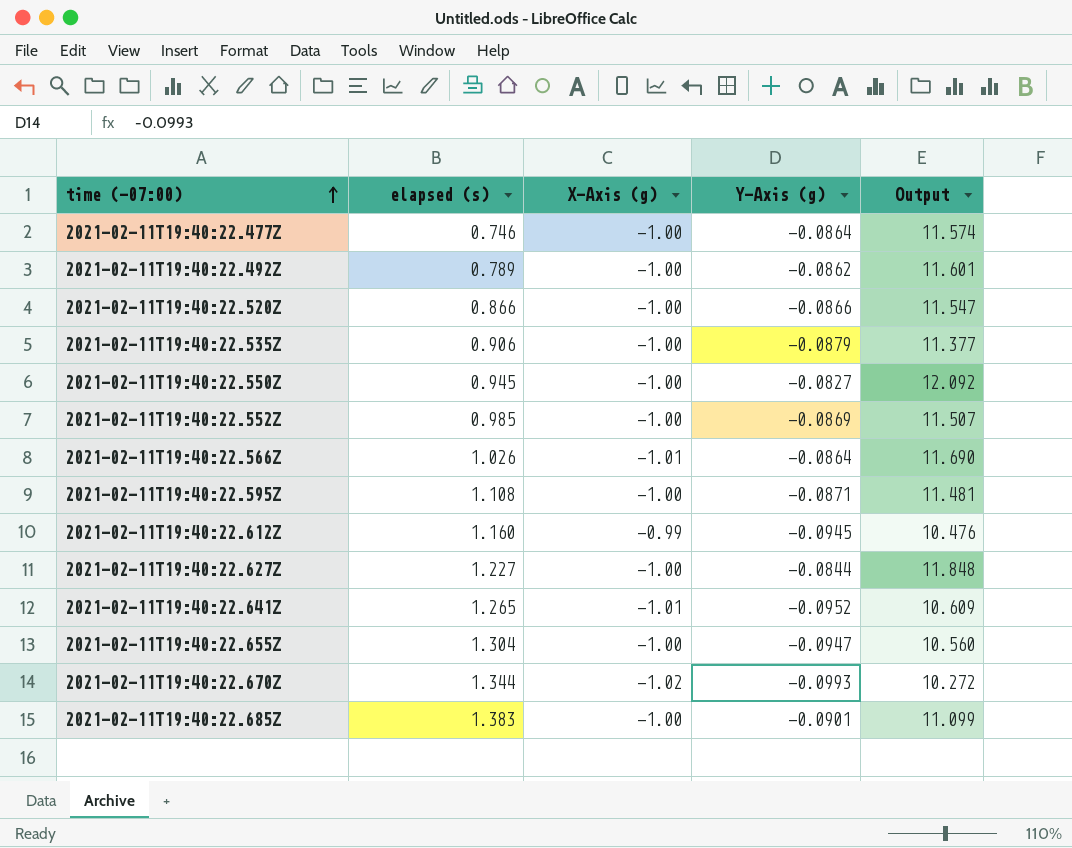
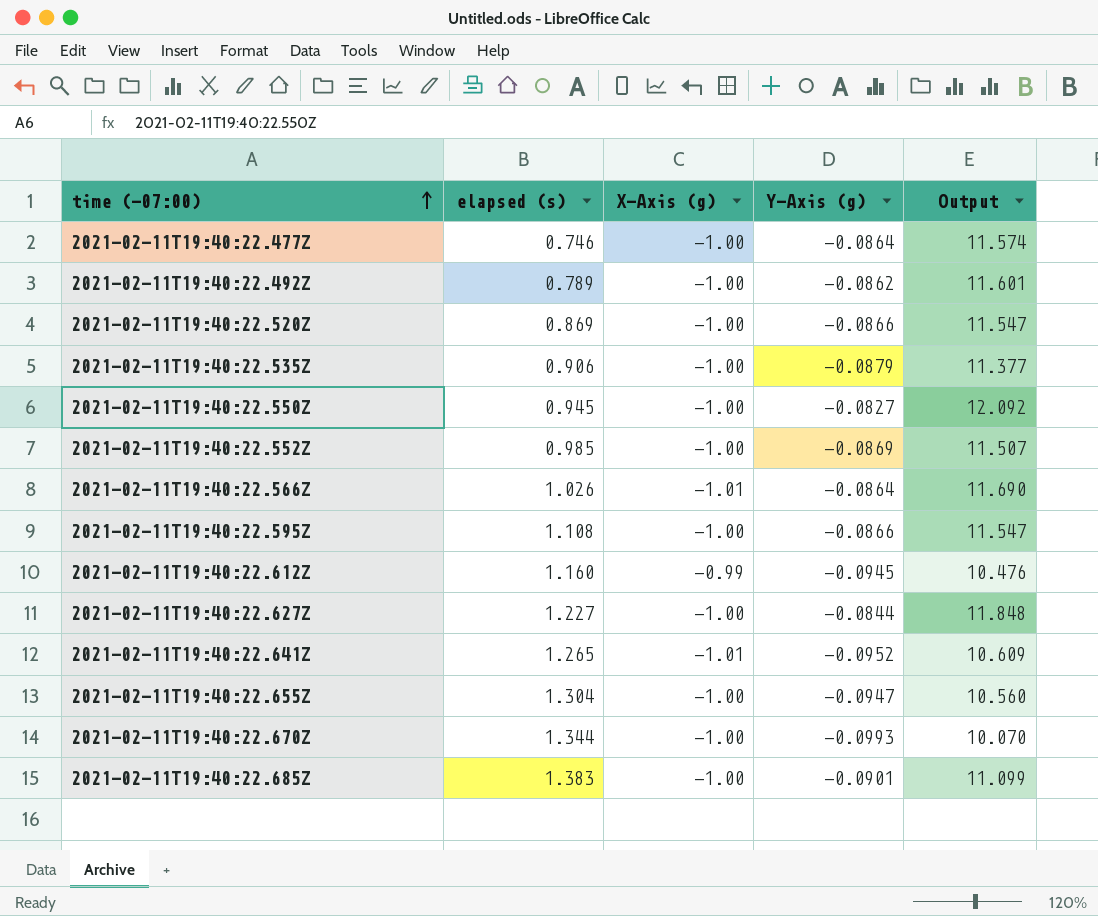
2021-02-11T19:40:22.520Z | elapsed (s): 0.866 -> 0.869
2021-02-11T19:40:22.595Z | Y-Axis (g): -0.0871 -> -0.0866
2021-02-11T19:40:22.595Z | Output: 11.481 -> 11.547
2021-02-11T19:40:22.670Z | X-Axis (g): -1.02 -> -1.00
2021-02-11T19:40:22.670Z | Output: 10.272 -> 10.070

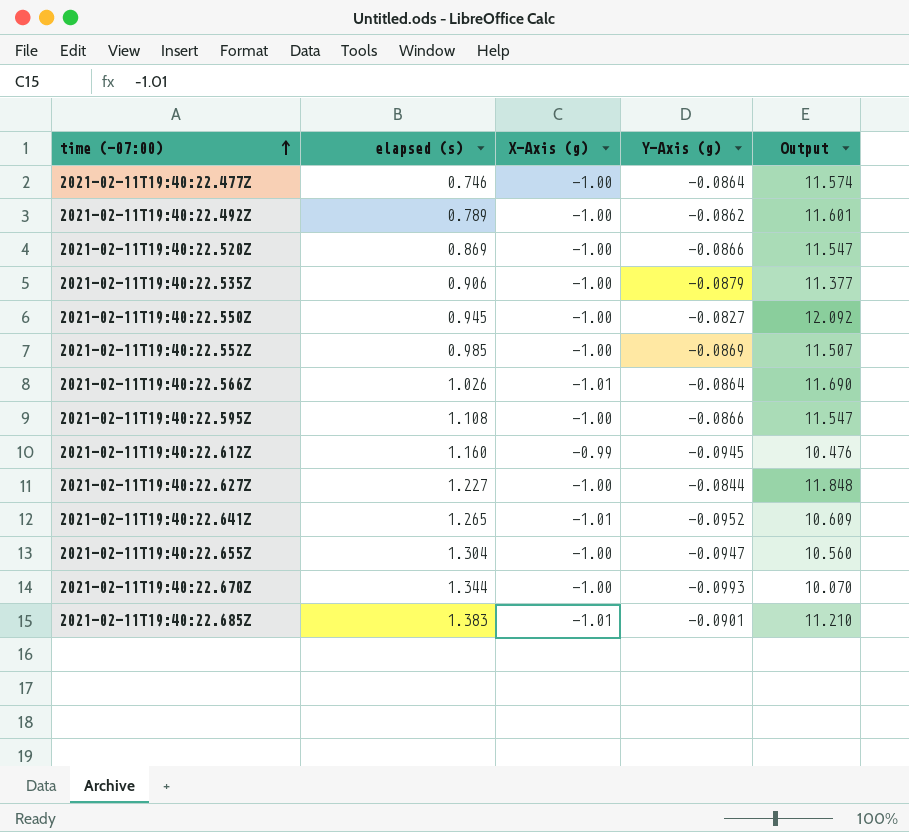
2021-02-11T19:40:22.685Z | X-Axis (g): -1.00 -> -1.01
2021-02-11T19:40:22.685Z | Output: 11.099 -> 11.210

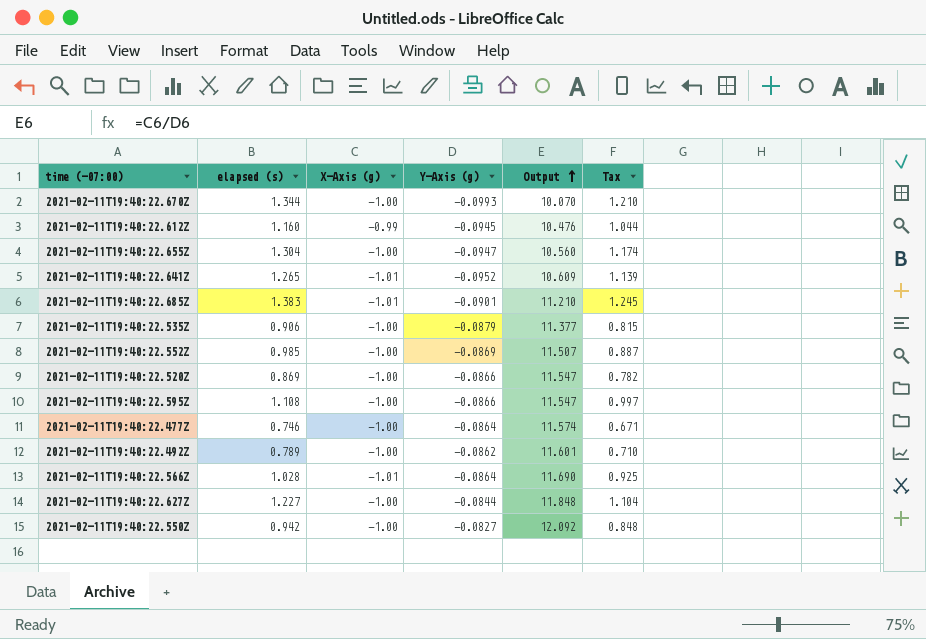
row order: time (-07:00) ascending -> Output ascending
column Tax | formula: none -> [elapsed (s)] * 0.9
2021-02-11T19:40:22.566Z | elapsed (s): 1.026 -> 1.028
2021-02-11T19:40:22.550Z | elapsed (s): 0.945 -> 0.942

